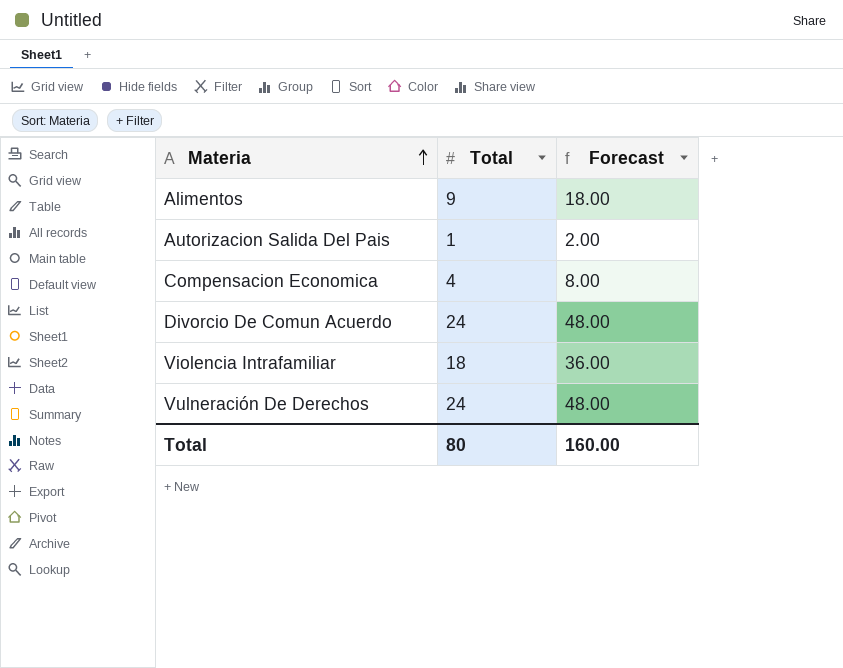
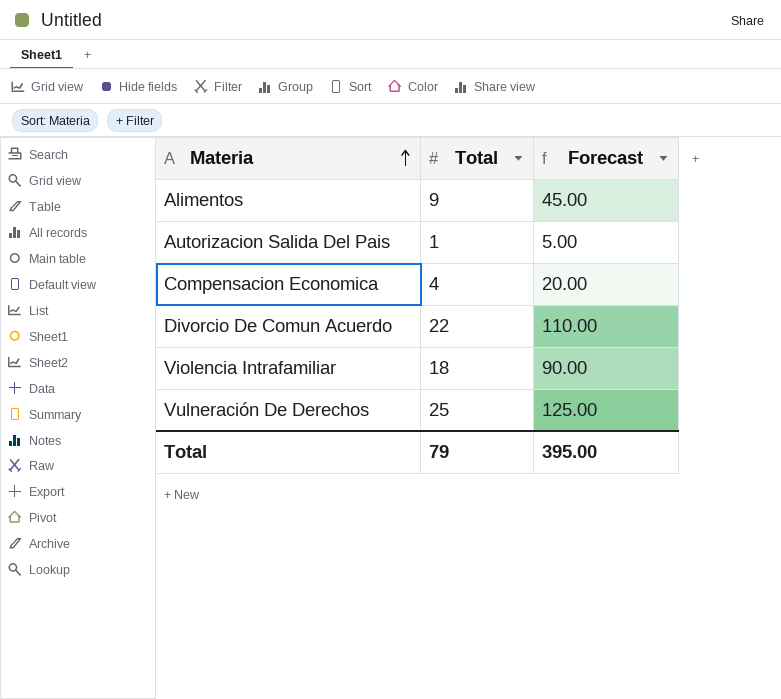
column Forecast | formula: [Total] * 2 -> [Total] * 5
Divorcio De Comun Acuerdo | Total: 24 -> 22
Vulneración De Derechos | Total: 24 -> 25
Total | Total: 80 -> 79
Total | Forecast: 160.00 -> 395.00

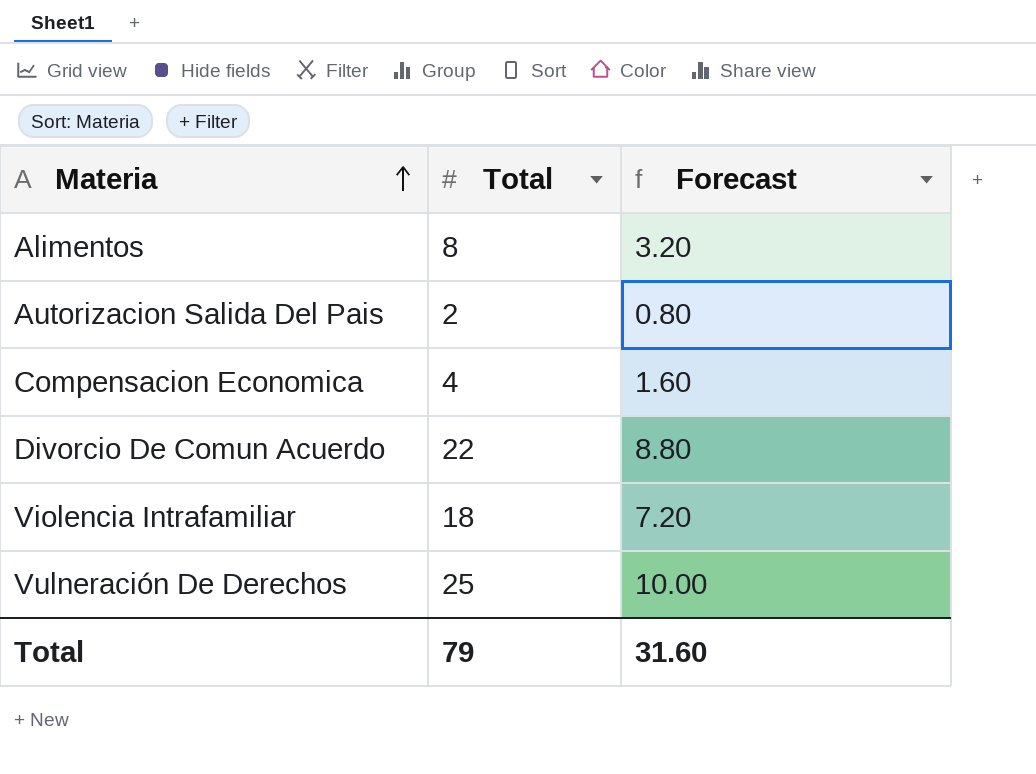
column Forecast | formula: [Total] * 5 -> [Total] * 0.4
Alimentos | Total: 9 -> 8
Autorizacion Salida Del Pais | Total: 1 -> 2
Total | Forecast: 395.00 -> 31.60

